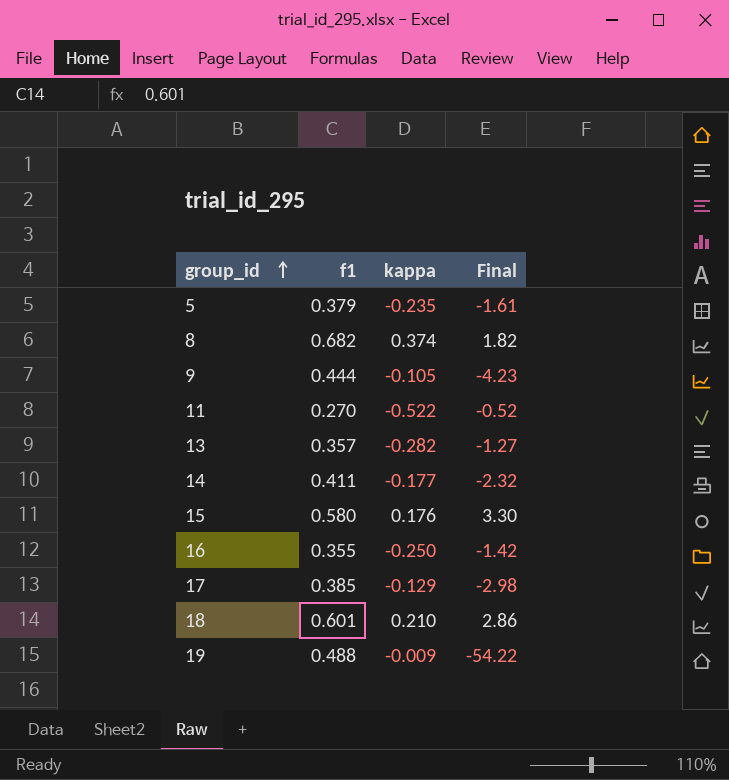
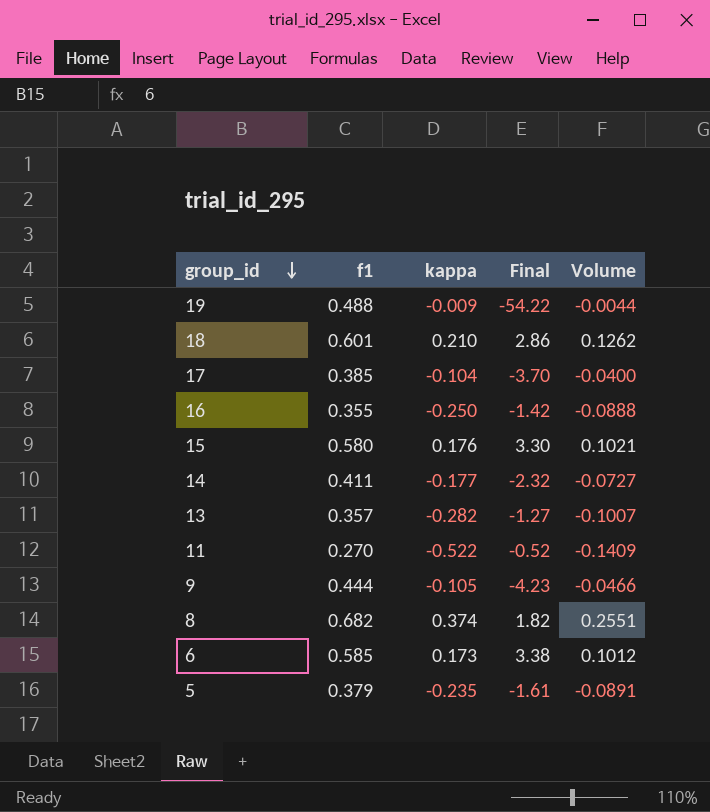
row order: group_id ascending -> group_id descending
column Volume | formula: none -> [f1] * [kappa]
17 | kappa: -0.129 -> -0.104
17 | Final: -2.98 -> -3.70
row 6: none -> 0.585 | 0.173 | 3.38 | 0.1012

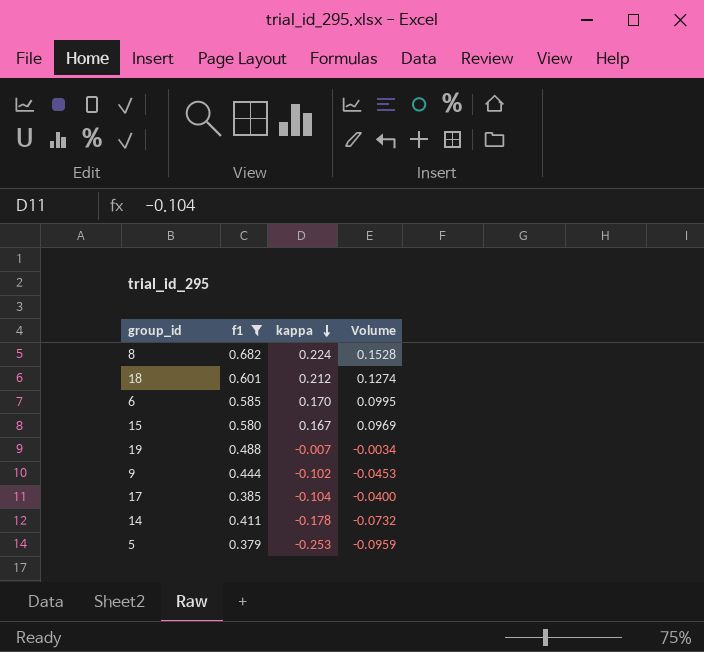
filter: none -> f1 >= 0.379
row order: group_id descending -> kappa descending
column Final | formula: [f1] / [kappa] -> none
8 | kappa: 0.374 -> 0.224
8 | Volume: 0.2551 -> 0.1528
18 | kappa: 0.210 -> 0.212
18 | Volume: 0.1262 -> 0.1274
6 | kappa: 0.173 -> 0.170
6 | Volume: 0.1012 -> 0.0995
15 | kappa: 0.176 -> 0.167
15 | Volume: 0.1021 -> 0.0969
19 | kappa: -0.009 -> -0.007
19 | Volume: -0.0044 -> -0.0034
9 | kappa: -0.105 -> -0.102
9 | Volume: -0.0466 -> -0.0453
14 | kappa: -0.177 -> -0.178
14 | Volume: -0.0727 -> -0.0732
5 | kappa: -0.235 -> -0.253
5 | Volume: -0.0891 -> -0.0959

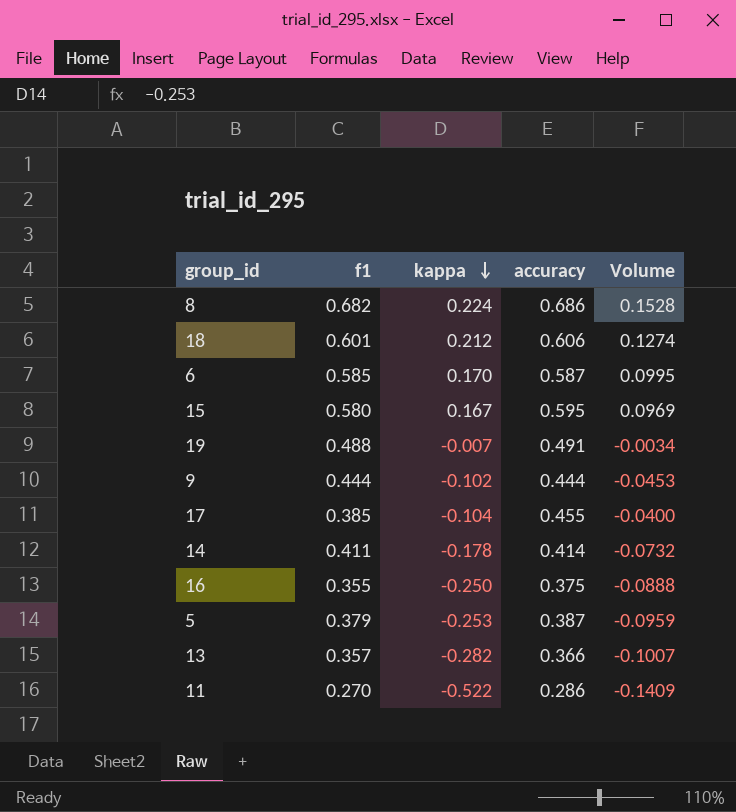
filter: f1 >= 0.379 -> none
column accuracy | position: none -> 4

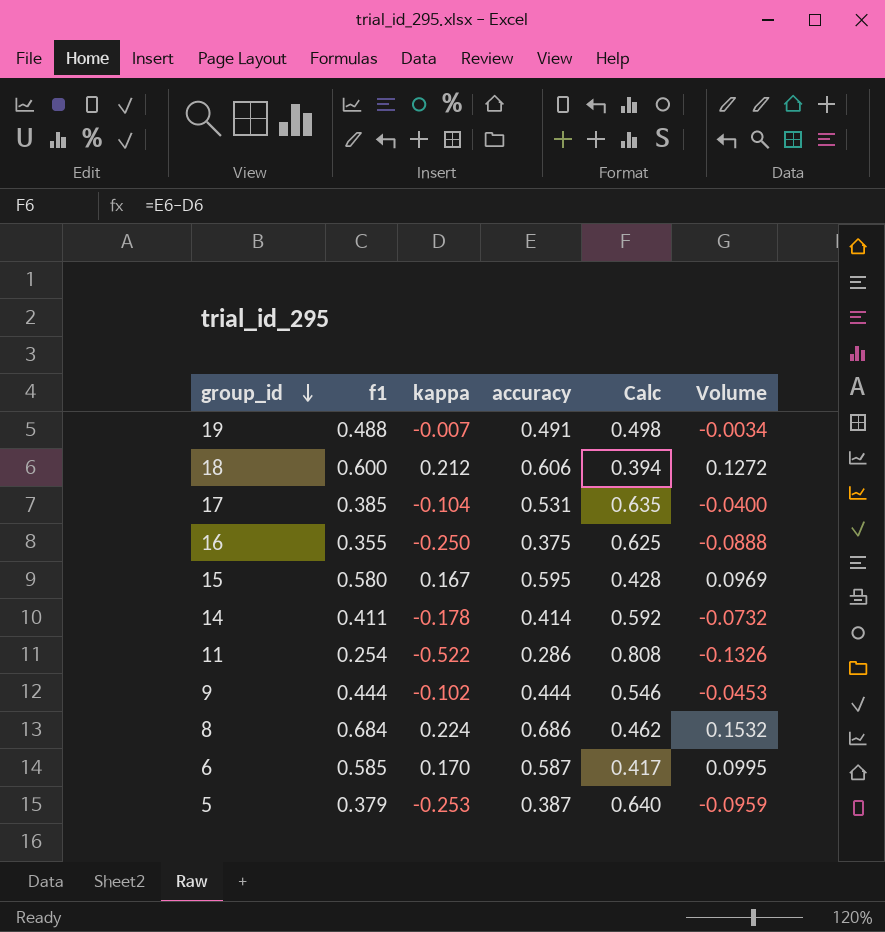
row order: kappa descending -> group_id descending
column Calc | formula: none -> [accuracy] - [kappa]
row 13: 0.357 | -0.282 | 0.366 | -0.1007 -> none
18 | f1: 0.601 -> 0.600
18 | Volume: 0.1274 -> 0.1272
17 | accuracy: 0.455 -> 0.531
11 | f1: 0.270 -> 0.254
11 | Volume: -0.1409 -> -0.1326
8 | f1: 0.682 -> 0.684
8 | Volume: 0.1528 -> 0.1532

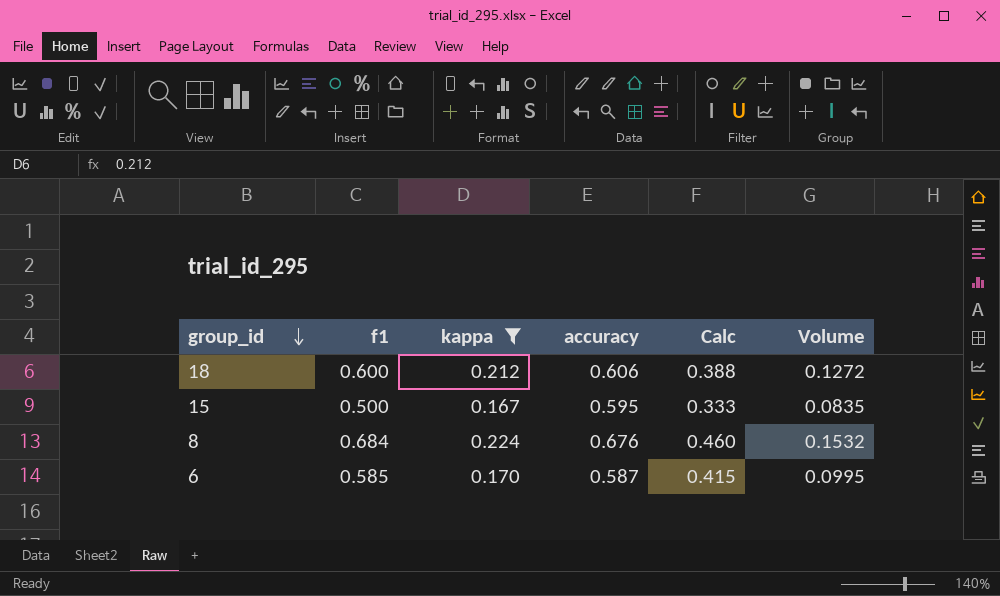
filter: none -> kappa >= 0.167
column Calc | formula: [accuracy] - [kappa] -> [f1] - [kappa]
15 | f1: 0.580 -> 0.500
15 | Volume: 0.0969 -> 0.0835
8 | accuracy: 0.686 -> 0.676

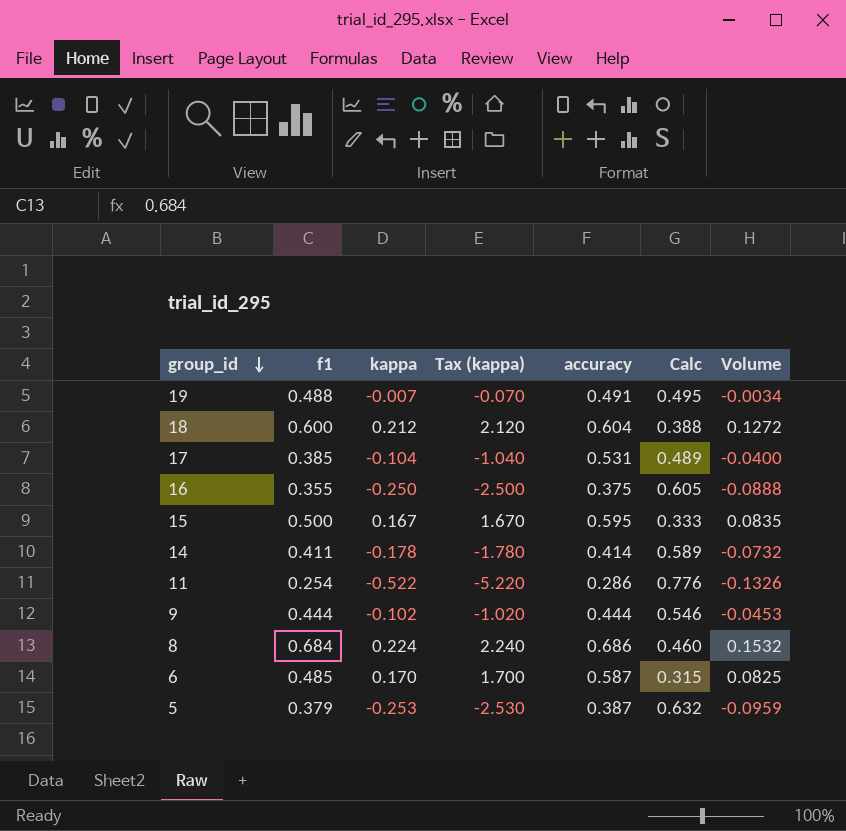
filter: kappa >= 0.167 -> none
column Tax (kappa) | formula: none -> [kappa] * 10
18 | accuracy: 0.606 -> 0.604
8 | accuracy: 0.676 -> 0.686
6 | f1: 0.585 -> 0.485
6 | Calc: 0.415 -> 0.315
6 | Volume: 0.0995 -> 0.0825

